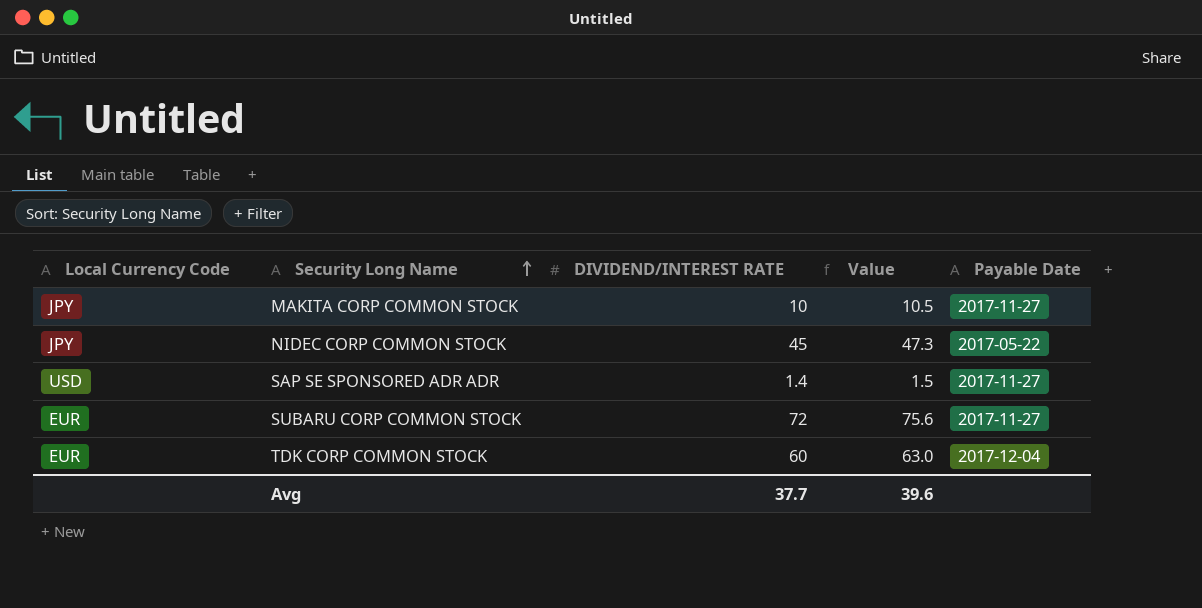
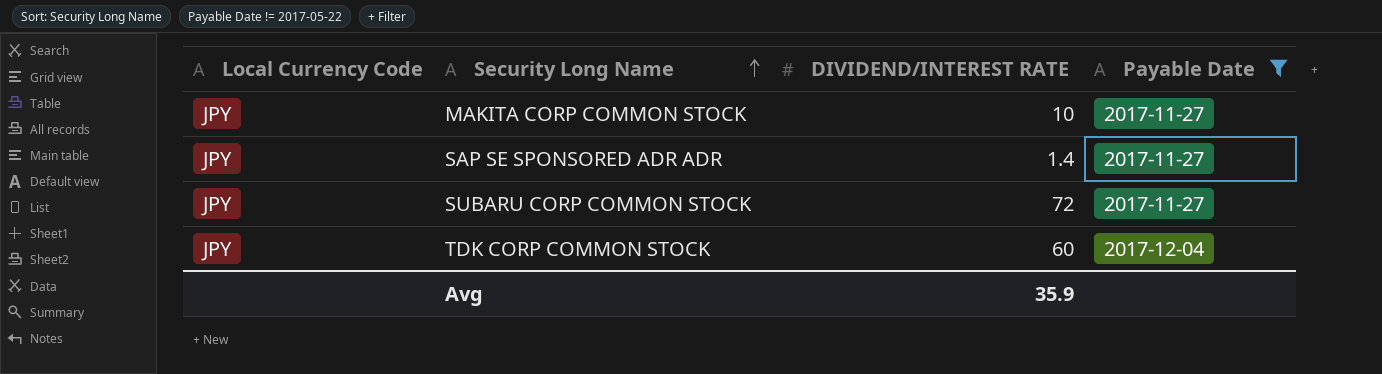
filter: none -> Payable Date != 2017-05-22
column Value | formula: [DIVIDEND/INTEREST RATE] * 1.05 -> none
SAP SE SPONSORED ADR ADR | Local Currency Code: USD -> JPY
SUBARU CORP COMMON STOCK | Local Currency Code: EUR -> JPY
TDK CORP COMMON STOCK | Local Currency Code: EUR -> JPY
Avg | DIVIDEND/INTEREST RATE: 37.7 -> 35.9

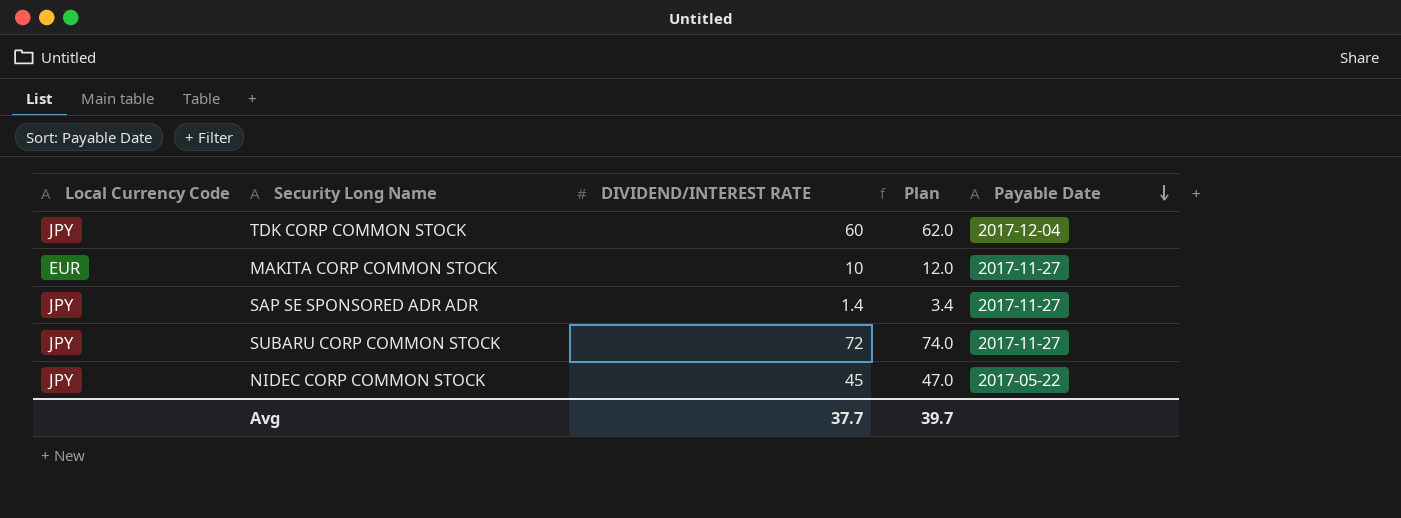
filter: Payable Date != 2017-05-22 -> none
row order: Security Long Name ascending -> Payable Date descending
column Plan | formula: none -> [DIVIDEND/INTEREST RATE] + 2
MAKITA CORP COMMON STOCK | Local Currency Code: JPY -> EUR
Avg | DIVIDEND/INTEREST RATE: 35.9 -> 37.7

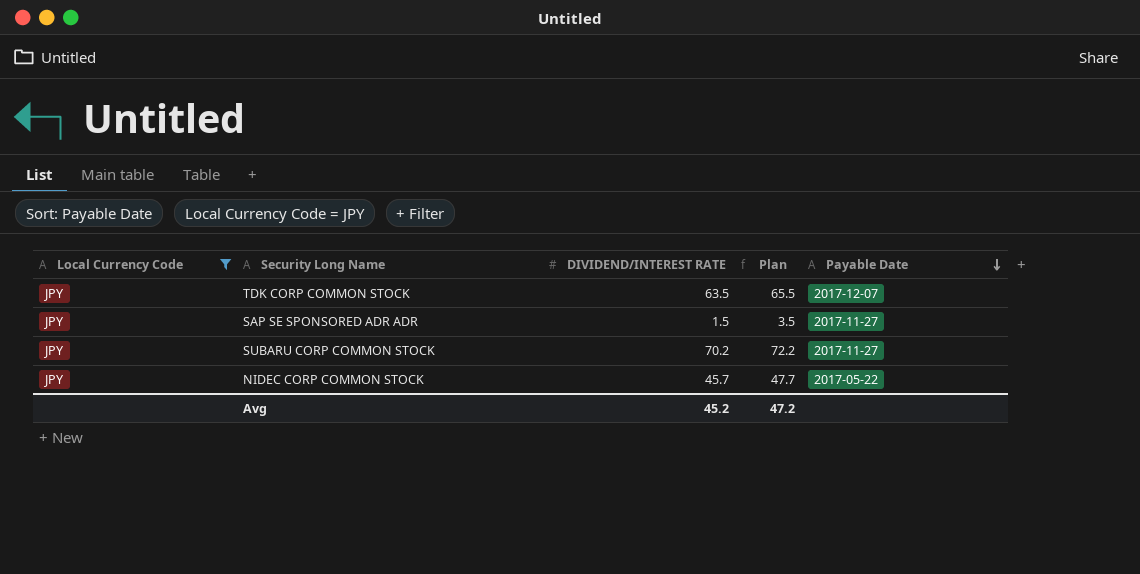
filter: none -> Local Currency Code = JPY
TDK CORP COMMON STOCK | DIVIDEND/INTEREST RATE: 60 -> 63.5
TDK CORP COMMON STOCK | Plan: 62.0 -> 65.5
TDK CORP COMMON STOCK | Payable Date: 2017-12-04 -> 2017-12-07
SAP SE SPONSORED ADR ADR | DIVIDEND/INTEREST RATE: 1.4 -> 1.5
SAP SE SPONSORED ADR ADR | Plan: 3.4 -> 3.5
SUBARU CORP COMMON STOCK | DIVIDEND/INTEREST RATE: 72 -> 70.2
SUBARU CORP COMMON STOCK | Plan: 74.0 -> 72.2
NIDEC CORP COMMON STOCK | DIVIDEND/INTEREST RATE: 45 -> 45.7
NIDEC CORP COMMON STOCK | Plan: 47.0 -> 47.7
Avg | DIVIDEND/INTEREST RATE: 37.7 -> 45.2
Avg | Plan: 39.7 -> 47.2

